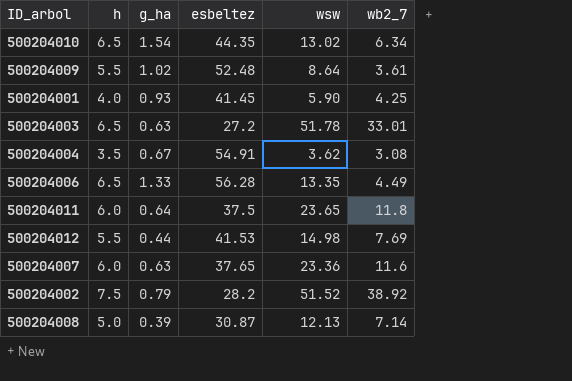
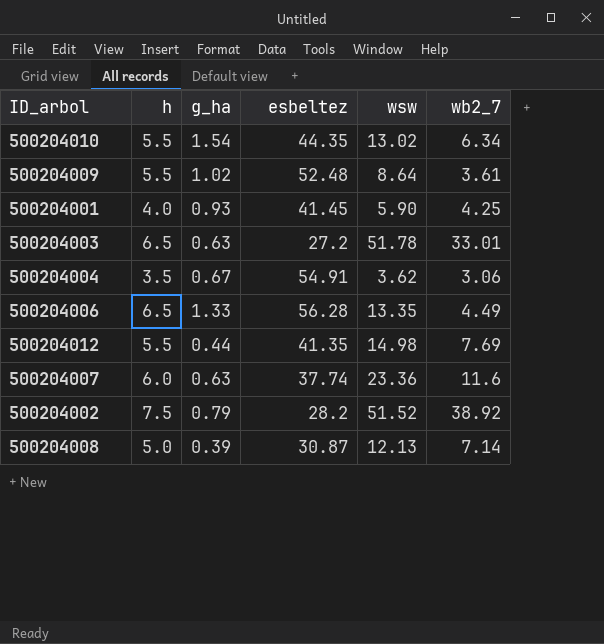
row 500204011: 6.0 | 0.64 | 37.5 | 23.65 | 11.8 -> none
500204010 | h: 6.5 -> 5.5
500204004 | wb2_7: 3.08 -> 3.06
500204012 | esbeltez: 41.53 -> 41.35
500204007 | esbeltez: 37.65 -> 37.74

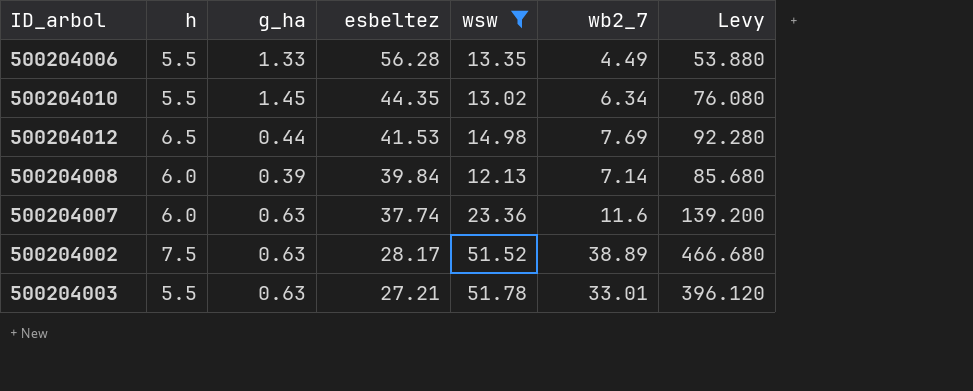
filter: none -> wsw >= 12.13
row order: none -> esbeltez descending
column Levy | formula: none -> [wb2_7] * 12
500204006 | h: 6.5 -> 5.5
500204010 | g_ha: 1.54 -> 1.45
500204012 | h: 5.5 -> 6.5
500204012 | esbeltez: 41.35 -> 41.53
500204008 | h: 5.0 -> 6.0
500204008 | esbeltez: 30.87 -> 39.84
500204002 | g_ha: 0.79 -> 0.63
500204002 | esbeltez: 28.2 -> 28.17
500204002 | wb2_7: 38.92 -> 38.89
500204003 | h: 6.5 -> 5.5
500204003 | esbeltez: 27.2 -> 27.21

